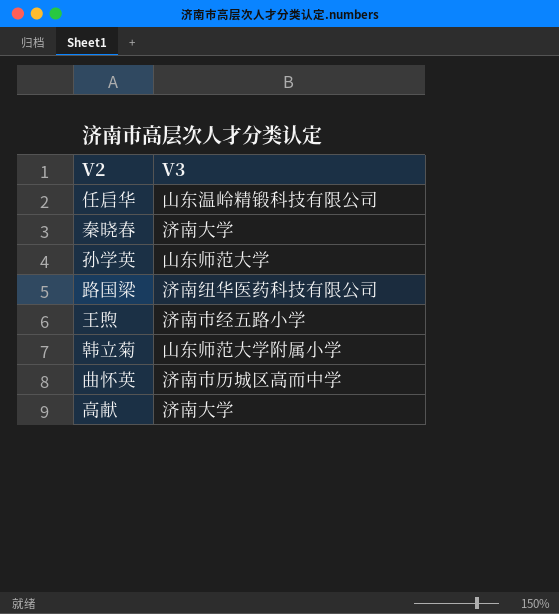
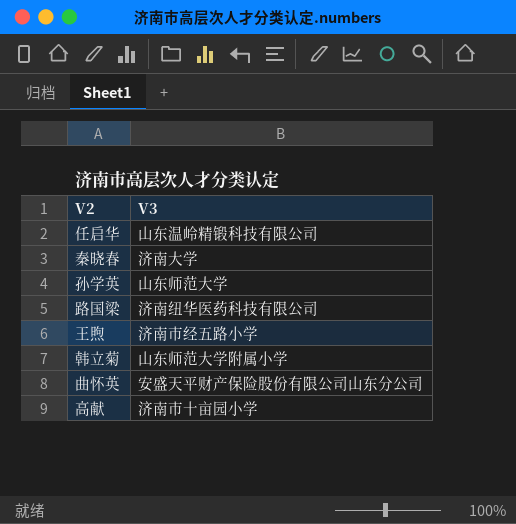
曲怀英 | V3: 济南市历城区高而中学 -> 安盛天平财产保险股份有限公司山东分公司
高献 | V3: 济南大学 -> 济南市十亩园小学

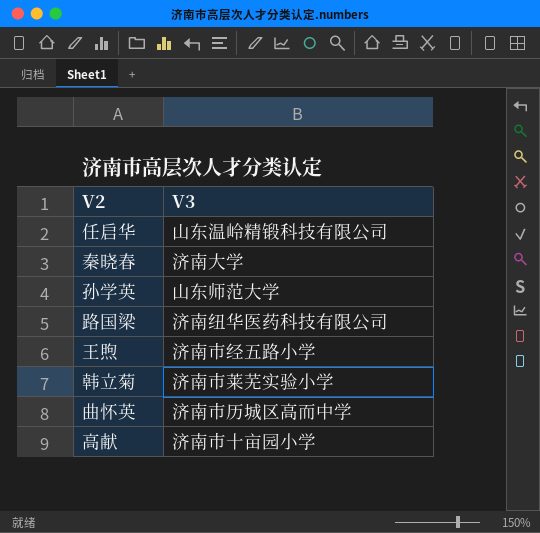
韩立菊 | V3: 山东师范大学附属小学 -> 济南市莱芜实验小学
曲怀英 | V3: 安盛天平财产保险股份有限公司山东分公司 -> 济南市历城区高而中学

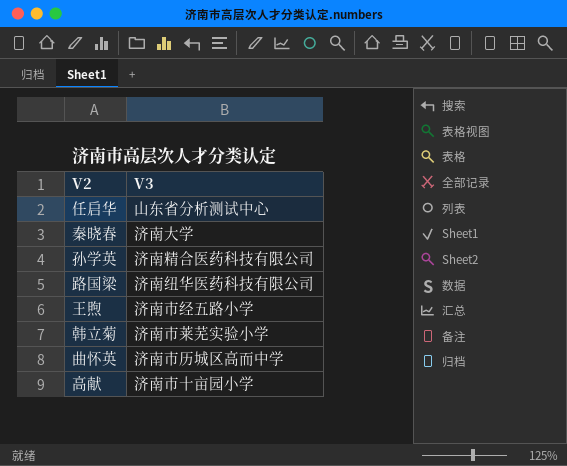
任启华 | V3: 山东温岭精锻科技有限公司 -> 山东省分析测试中心
孙学英 | V3: 山东师范大学 -> 济南精合医药科技有限公司

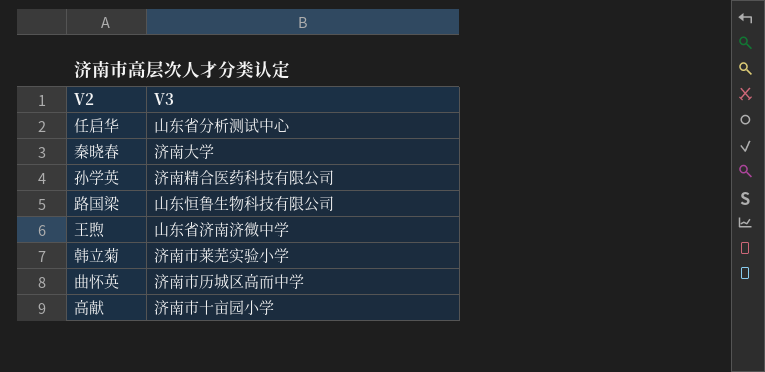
路国梁 | V3: 济南纽华医药科技有限公司 -> 山东恒鲁生物科技有限公司
王煦 | V3: 济南市经五路小学 -> 山东省济南济微中学

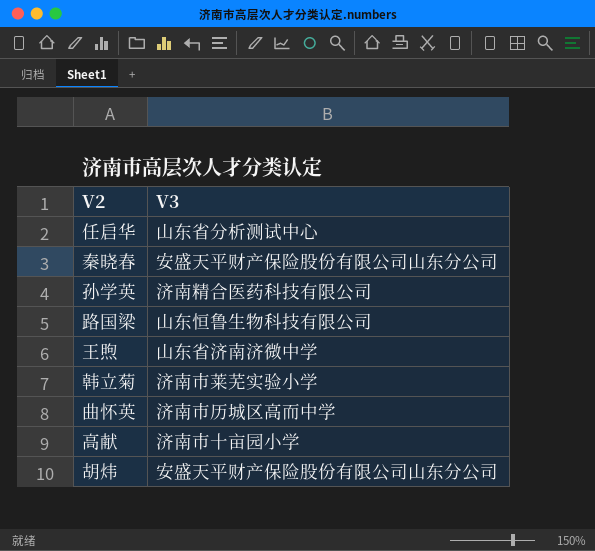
秦晓春 | V3: 济南大学 -> 安盛天平财产保险股份有限公司山东分公司
row 胡炜: none -> 安盛天平财产保险股份有限公司山东分公司

